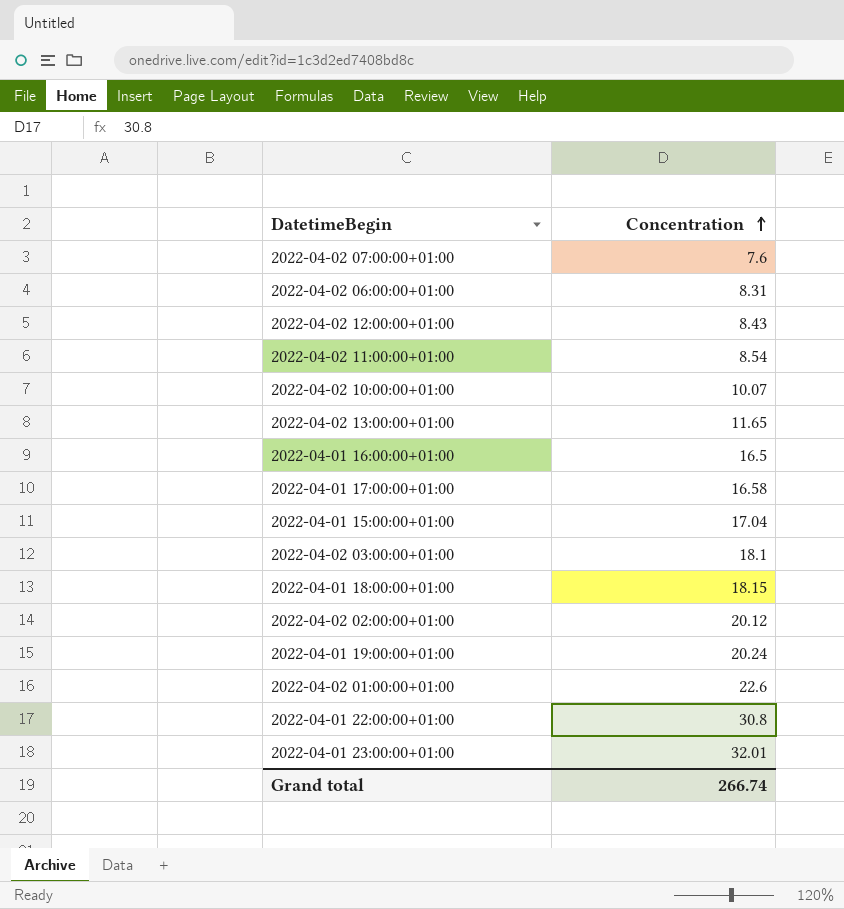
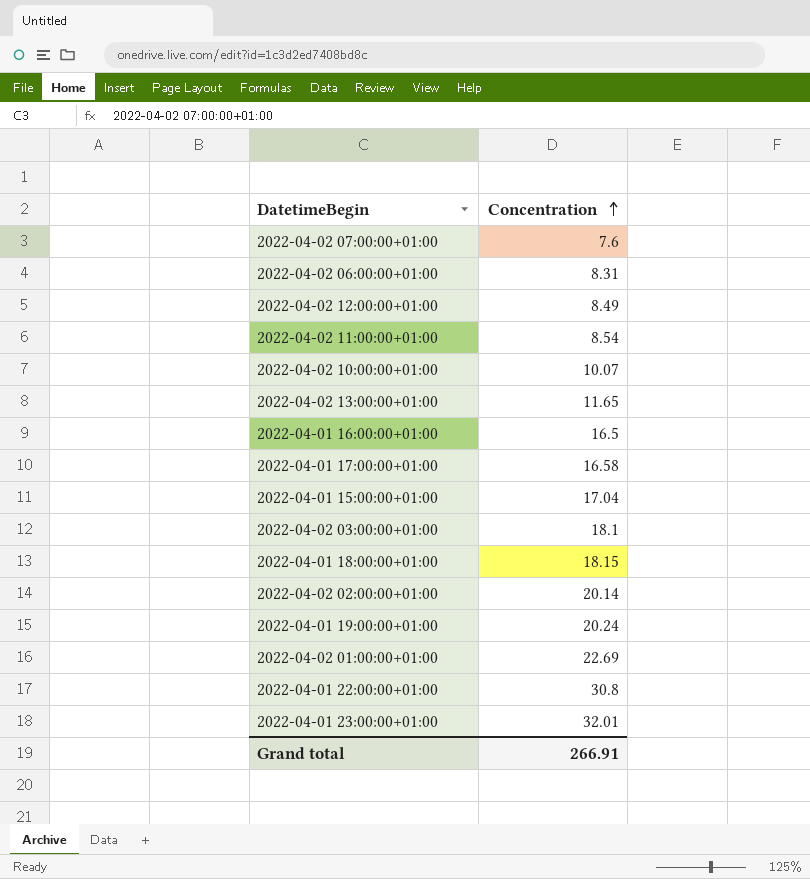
2022-04-02 12:00:00+01:00 | Concentration: 8.43 -> 8.49
2022-04-02 02:00:00+01:00 | Concentration: 20.12 -> 20.14
2022-04-02 01:00:00+01:00 | Concentration: 22.6 -> 22.69
Grand total | Concentration: 266.74 -> 266.91

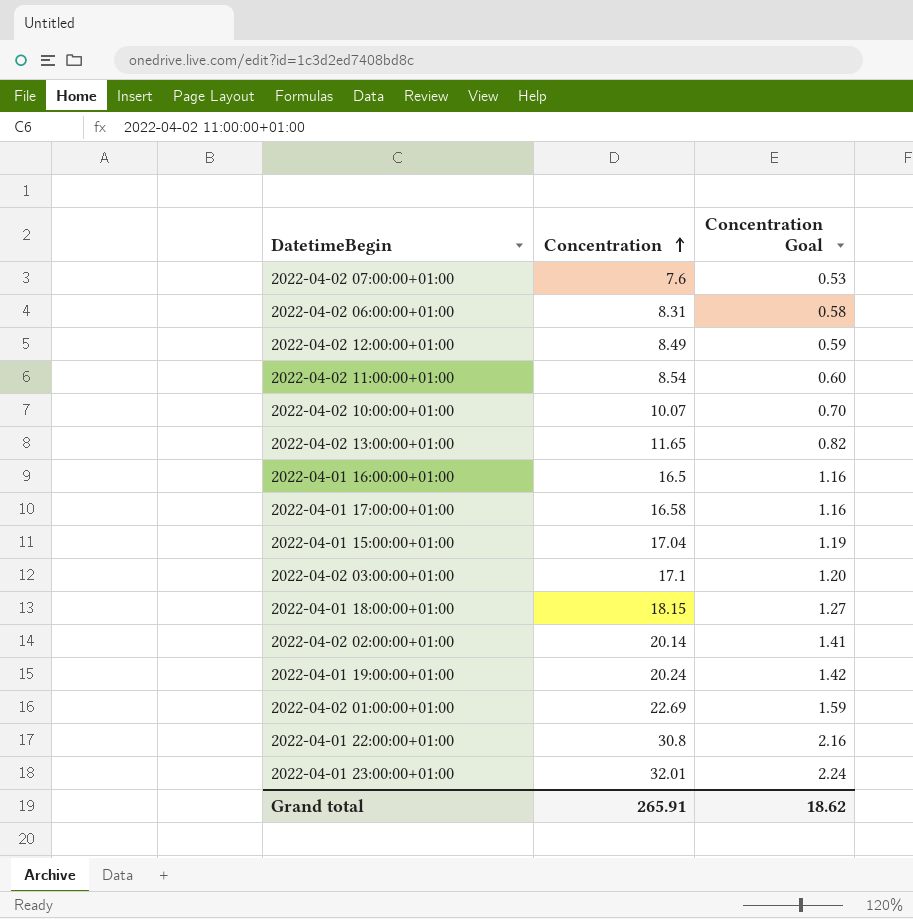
column Concentration Goal | formula: none -> [Concentration] * 0.07
2022-04-02 03:00:00+01:00 | Concentration: 18.1 -> 17.1
Grand total | Concentration: 266.91 -> 265.91

